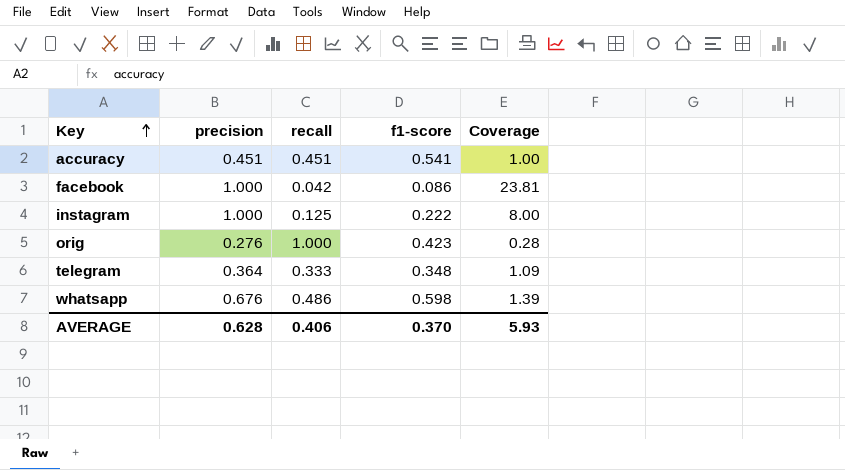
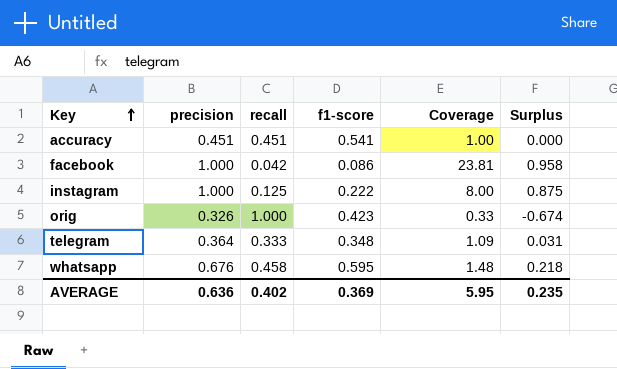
column Surplus | formula: none -> [precision] - [recall]
orig | precision: 0.276 -> 0.326
orig | Coverage: 0.28 -> 0.33
whatsapp | recall: 0.486 -> 0.458
whatsapp | f1-score: 0.598 -> 0.595
whatsapp | Coverage: 1.39 -> 1.48
AVERAGE | precision: 0.628 -> 0.636
AVERAGE | recall: 0.406 -> 0.402
AVERAGE | f1-score: 0.370 -> 0.369
AVERAGE | Coverage: 5.93 -> 5.95

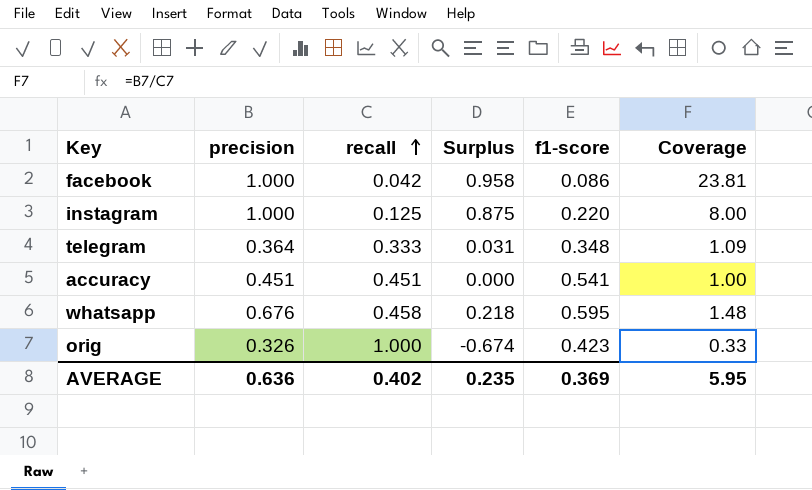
row order: Key ascending -> recall ascending
column Surplus | position: 6 -> 4
instagram | f1-score: 0.222 -> 0.220

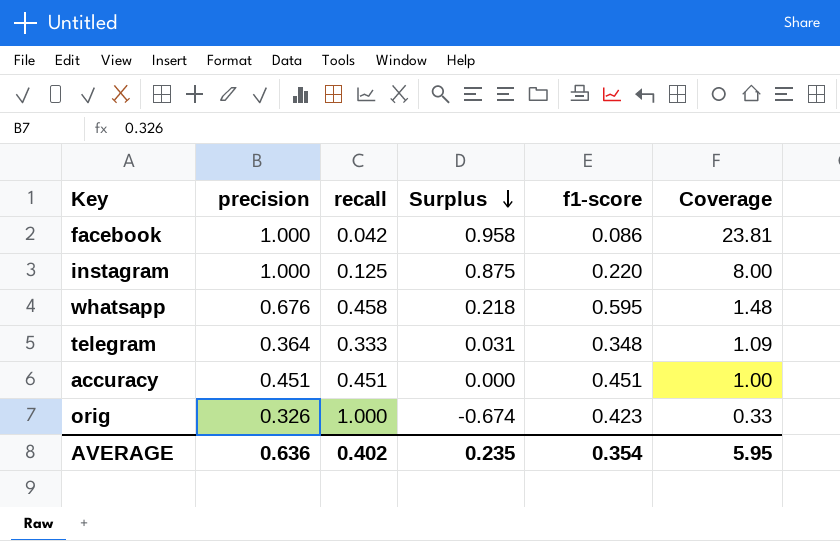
row order: recall ascending -> Surplus descending
accuracy | f1-score: 0.541 -> 0.451
AVERAGE | f1-score: 0.369 -> 0.354

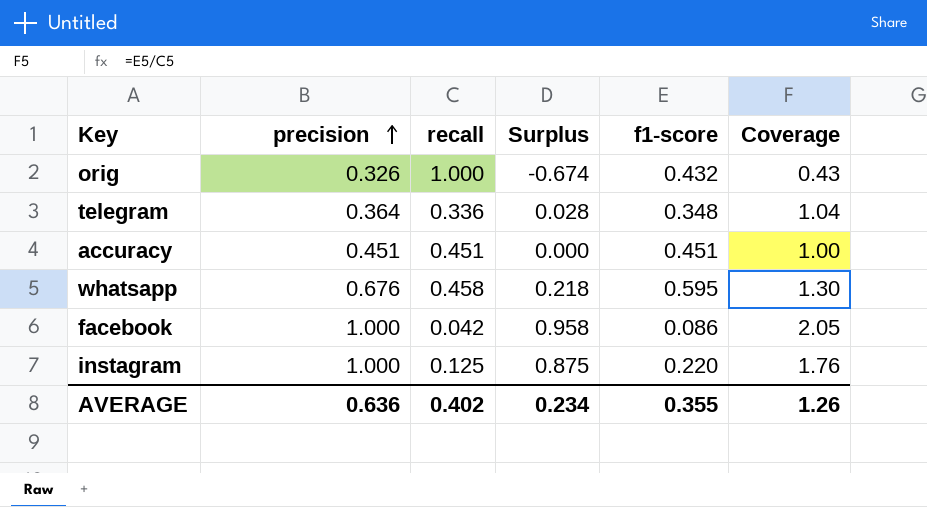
row order: Surplus descending -> precision ascending
column Coverage | formula: [precision] / [recall] -> [f1-score] / [recall]
orig | f1-score: 0.423 -> 0.432
telegram | recall: 0.333 -> 0.336
telegram | Surplus: 0.031 -> 0.028
AVERAGE | Surplus: 0.235 -> 0.234
AVERAGE | f1-score: 0.354 -> 0.355
AVERAGE | Coverage: 5.95 -> 1.26

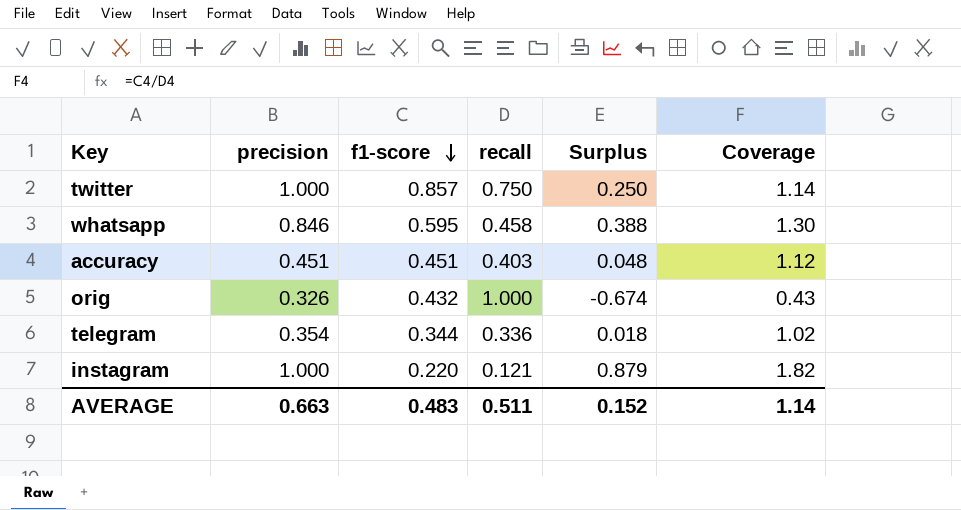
row order: precision ascending -> f1-score descending
column f1-score | position: 5 -> 3
row facebook: 1.000 | 0.042 | 0.958 | 0.086 | 2.05 -> none
row twitter: none -> 1.000 | 0.857 | 0.750 | 0.250 | 1.14
whatsapp | precision: 0.676 -> 0.846
whatsapp | Surplus: 0.218 -> 0.388
accuracy | recall: 0.451 -> 0.403
accuracy | Surplus: 0.000 -> 0.048
accuracy | Coverage: 1.00 -> 1.12
telegram | precision: 0.364 -> 0.354
telegram | f1-score: 0.348 -> 0.344
telegram | Surplus: 0.028 -> 0.018
telegram | Coverage: 1.04 -> 1.02
instagram | recall: 0.125 -> 0.121
instagram | Surplus: 0.875 -> 0.879
instagram | Coverage: 1.76 -> 1.82
AVERAGE | precision: 0.636 -> 0.663
AVERAGE | f1-score: 0.355 -> 0.483
AVERAGE | recall: 0.402 -> 0.511
AVERAGE | Surplus: 0.234 -> 0.152
AVERAGE | Coverage: 1.26 -> 1.14

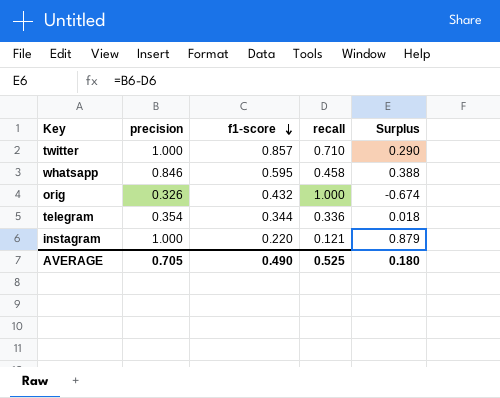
column Coverage | formula: [f1-score] / [recall] -> none
row accuracy: 0.451 | 0.451 | 0.403 | 0.048 | 1.12 -> none
twitter | recall: 0.750 -> 0.710
twitter | Surplus: 0.250 -> 0.290
AVERAGE | precision: 0.663 -> 0.705
AVERAGE | f1-score: 0.483 -> 0.490
AVERAGE | recall: 0.511 -> 0.525
AVERAGE | Surplus: 0.152 -> 0.180

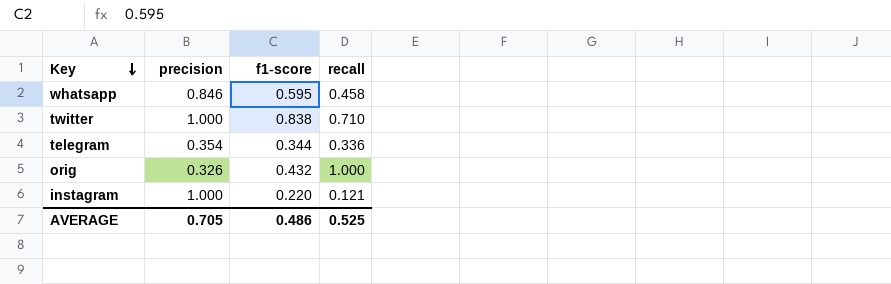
row order: f1-score descending -> Key descending
column Surplus | formula: [precision] - [recall] -> none
twitter | f1-score: 0.857 -> 0.838
AVERAGE | f1-score: 0.490 -> 0.486

